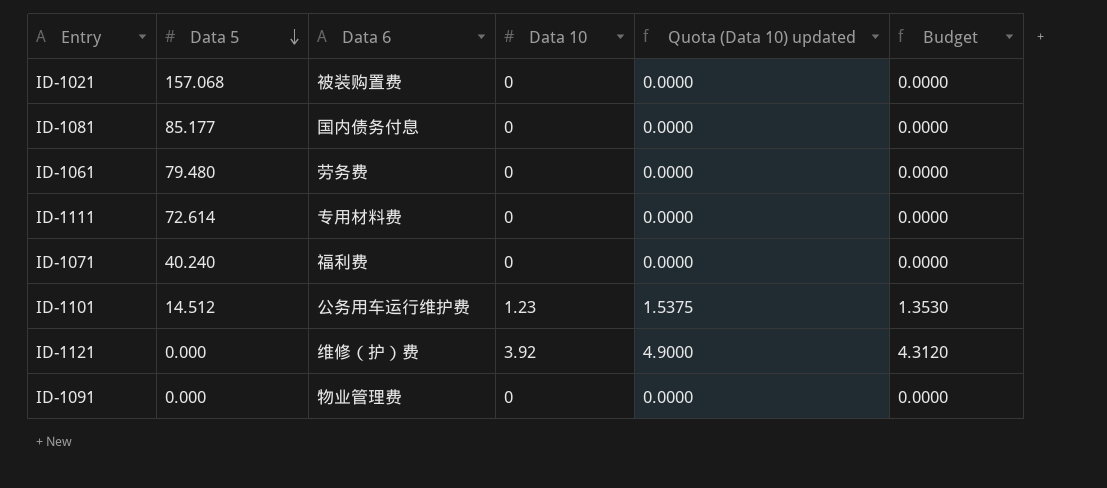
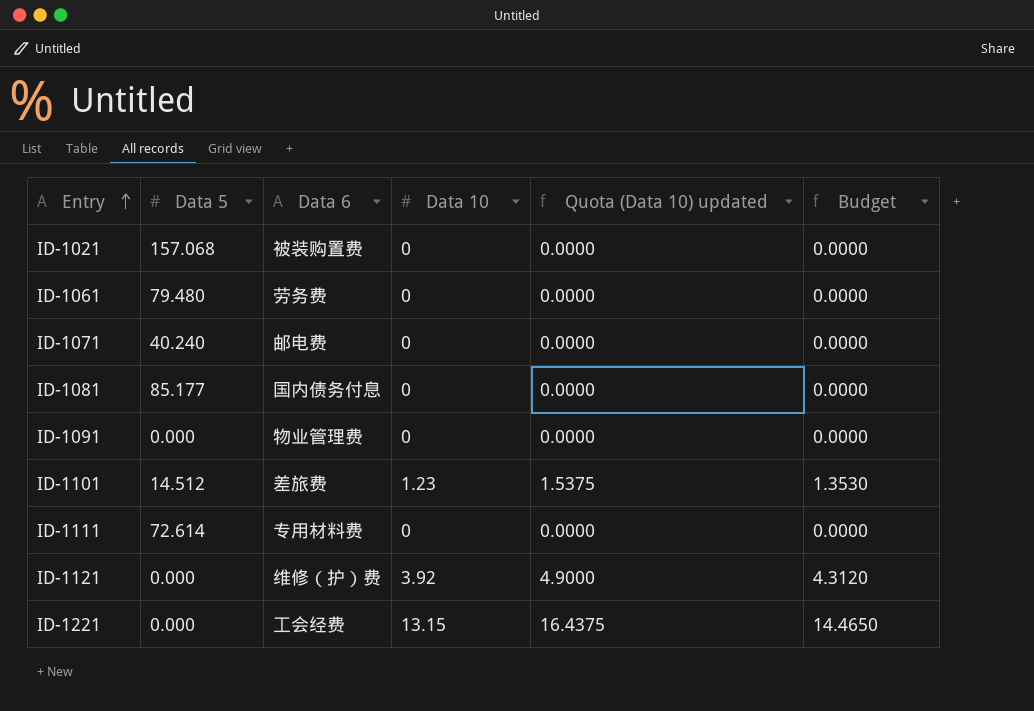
row order: Data 5 descending -> Entry ascending
ID-1071 | Data 6: 福利费 -> 邮电费
ID-1101 | Data 6: 公务用车运行维护费 -> 差旅费
row ID-1221: none -> 0.000 | 工会经费 | 13.15 | 16.4375 | 14.4650

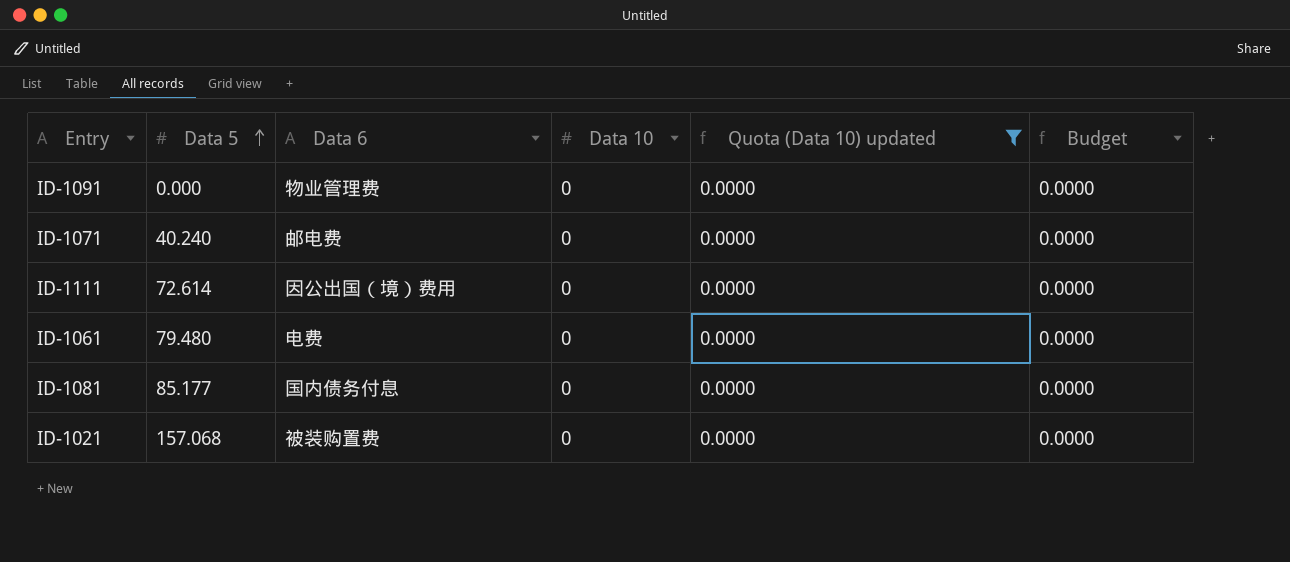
filter: none -> Quota (Data 10) updated = 0.0000
row order: Entry ascending -> Data 5 ascending
ID-1111 | Data 6: 专用材料费 -> 因公出国（境）费用
ID-1061 | Data 6: 劳务费 -> 电费

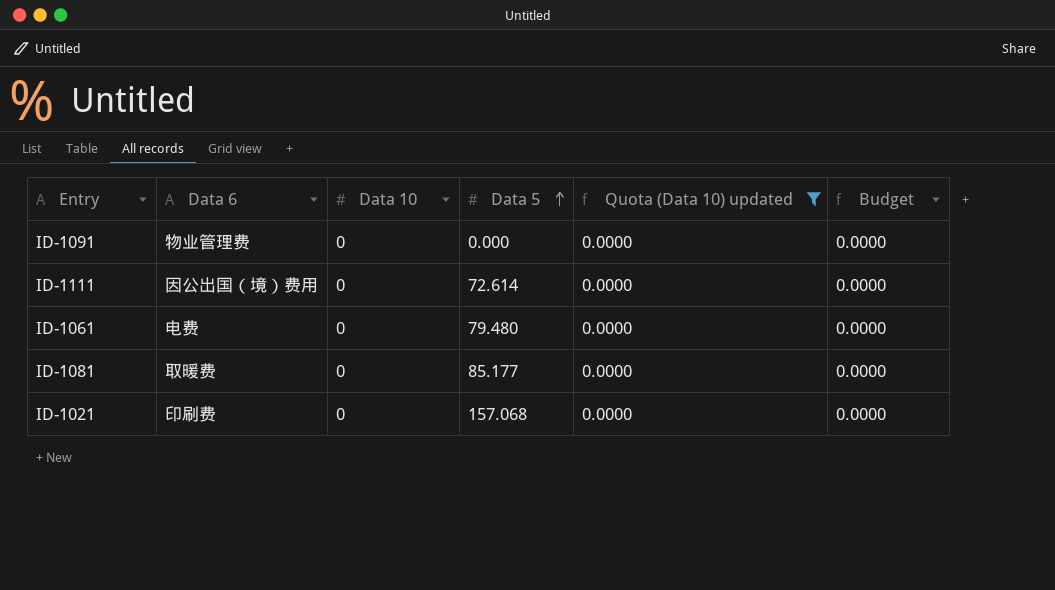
column Data 5 | position: 2 -> 4
row ID-1071: 40.240 | 邮电费 | 0 | 0.0000 | 0.0000 -> none
ID-1081 | Data 6: 国内债务付息 -> 取暖费
ID-1021 | Data 6: 被装购置费 -> 印刷费

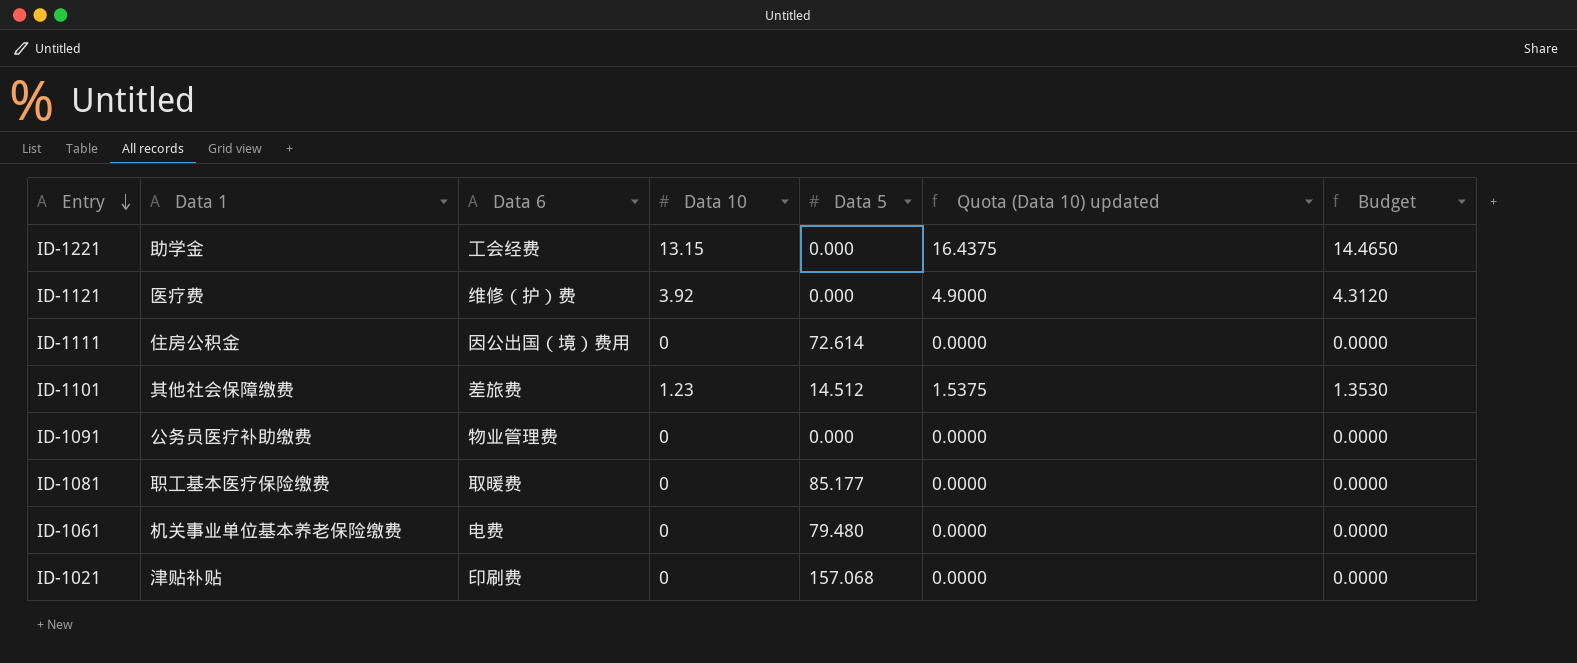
filter: Quota (Data 10) updated = 0.0000 -> none
row order: Data 5 ascending -> Entry descending
column Data 1 | position: none -> 2

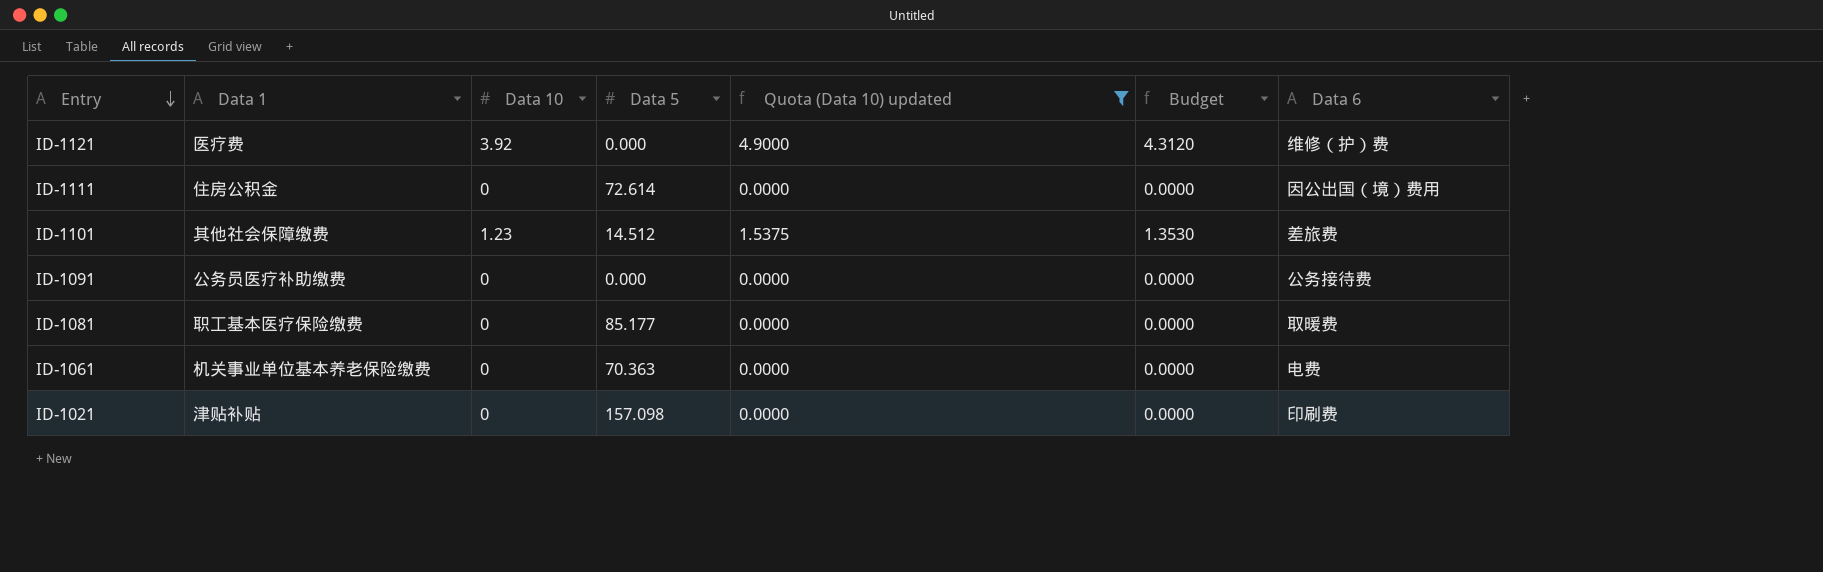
filter: none -> Quota (Data 10) updated != 16.4375
column Data 6 | position: 3 -> 7
ID-1091 | Data 6: 物业管理费 -> 公务接待费
ID-1061 | Data 5: 79.480 -> 70.363
ID-1021 | Data 5: 157.068 -> 157.098

